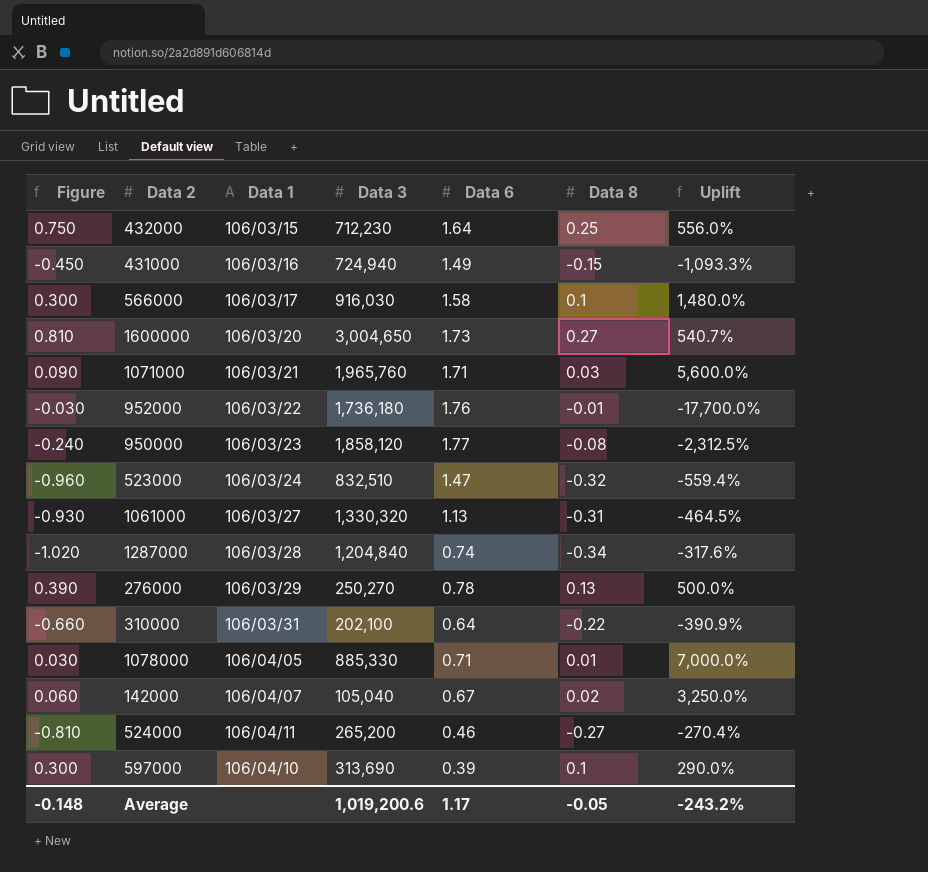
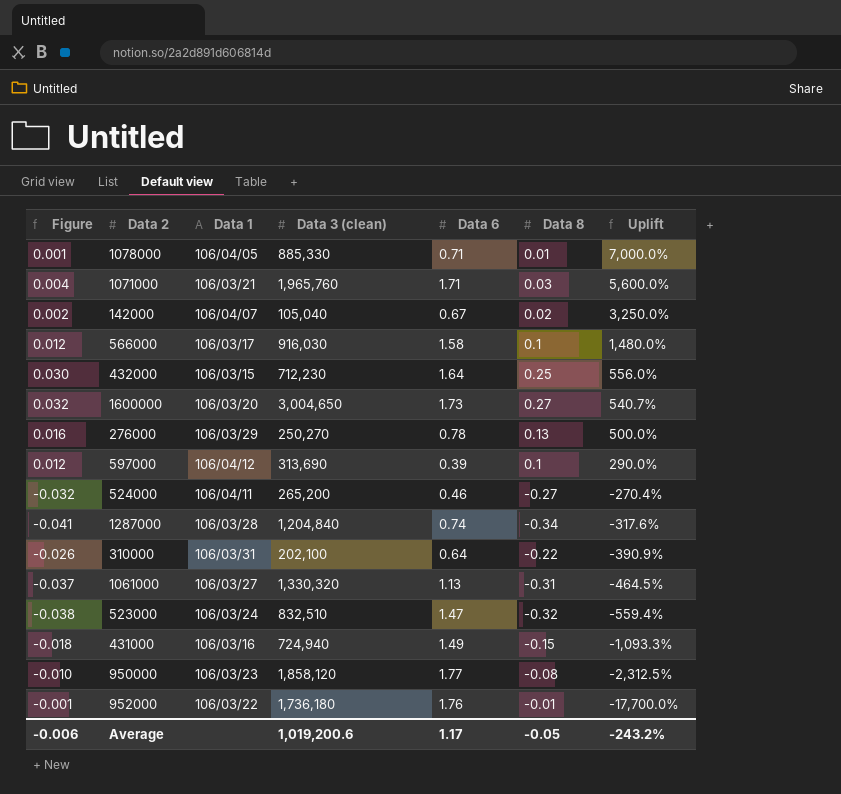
row order: none -> Uplift descending
column Figure | formula: [Data 8] * 3 -> [Data 8] * 0.12
column name: Data 3 -> Data 3 (clean)
597000 | Data 1: 106/04/10 -> 106/04/12
Average | Figure: -0.148 -> -0.006

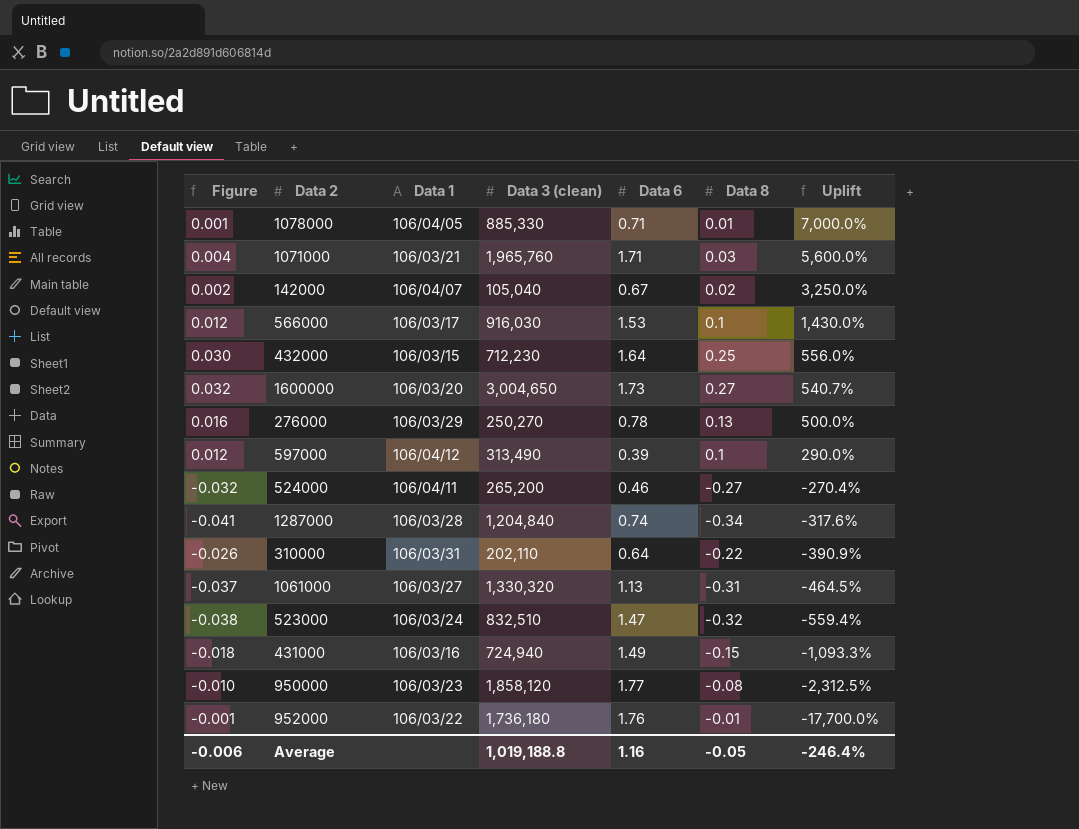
566000 | Data 6: 1.58 -> 1.53
566000 | Uplift: 1,480.0% -> 1,430.0%
597000 | Data 3 (clean): 313,690 -> 313,490
310000 | Data 3 (clean): 202,100 -> 202,110
Average | Data 3 (clean): 1,019,200.6 -> 1,019,188.8
Average | Data 6: 1.17 -> 1.16
Average | Uplift: -243.2% -> -246.4%

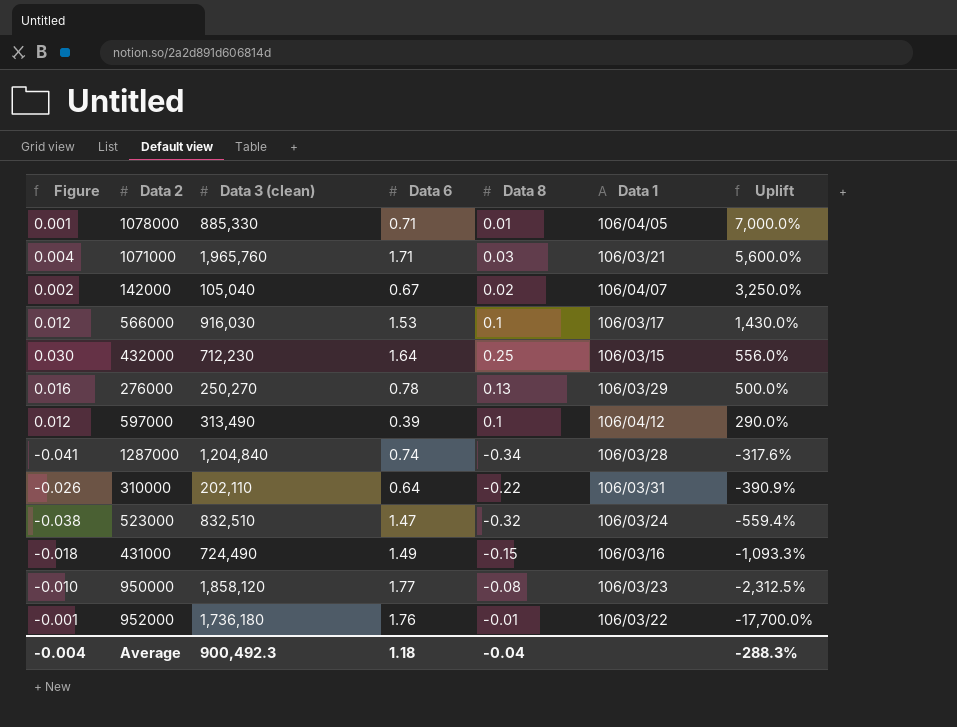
column Data 1 | position: 3 -> 6
row 1600000: 0.032 | 106/03/20 | 3,004,650 | 1.73 | 0.27 | 540.7% -> none
row 524000: -0.032 | 106/04/11 | 265,200 | 0.46 | -0.27 | -270.4% -> none
row 1061000: -0.037 | 106/03/27 | 1,330,320 | 1.13 | -0.31 | -464.5% -> none
431000 | Data 3 (clean): 724,940 -> 724,490
Average | Figure: -0.006 -> -0.004
Average | Data 3 (clean): 1,019,188.8 -> 900,492.3
Average | Data 6: 1.16 -> 1.18
Average | Data 8: -0.05 -> -0.04
Average | Uplift: -246.4% -> -288.3%

